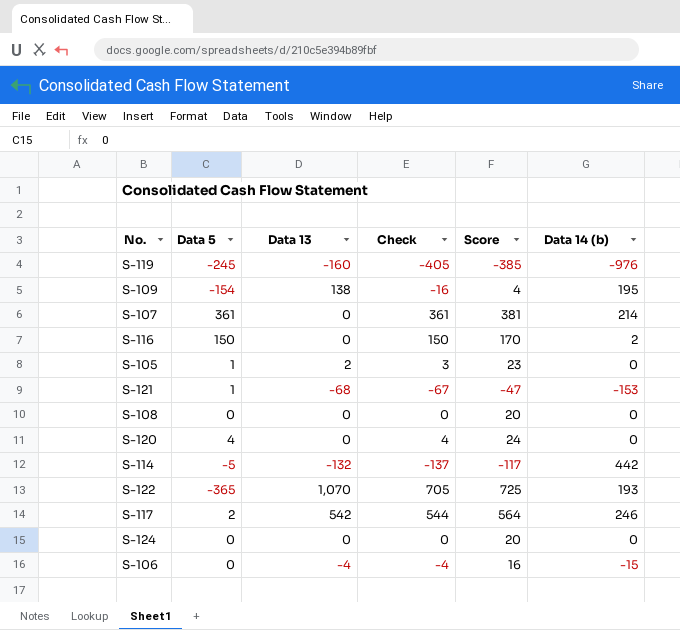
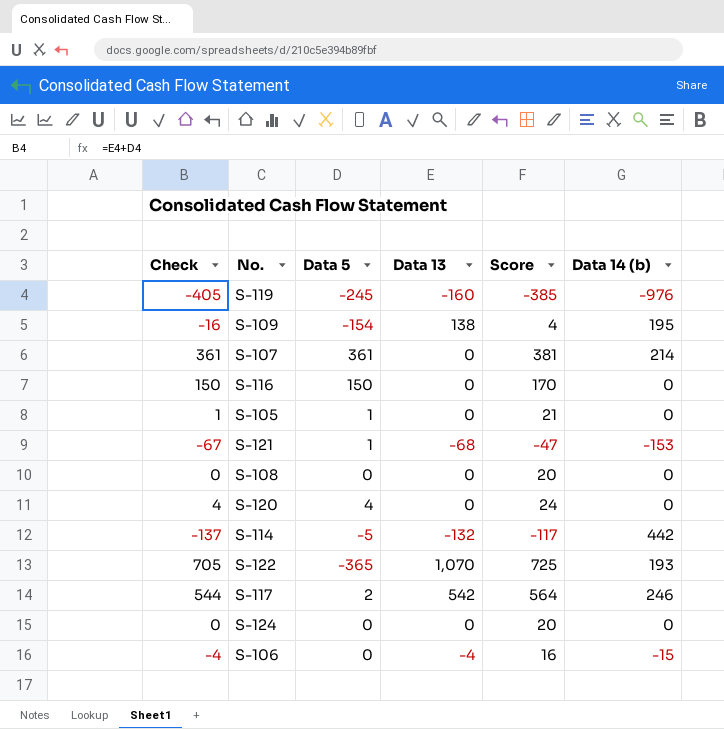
column Check | position: 4 -> 1
S-116 | Data 14 (b): 2 -> 0
S-105 | Check: 3 -> 1
S-105 | Data 13: 2 -> 0
S-105 | Score: 23 -> 21

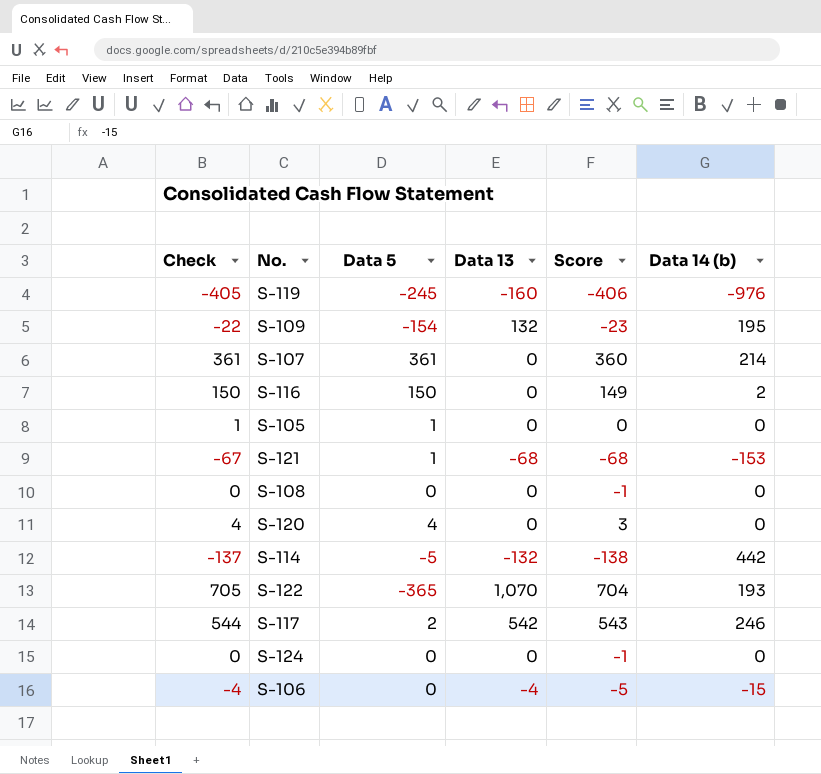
column Score | formula: [Check] + 20 -> [Check] - 1
S-109 | Check: -16 -> -22
S-109 | Data 13: 138 -> 132
S-116 | Data 14 (b): 0 -> 2

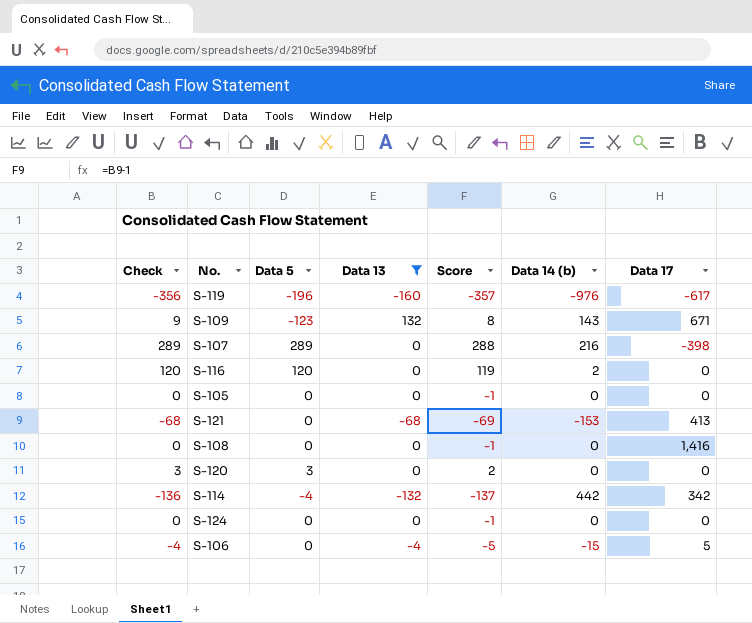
filter: none -> Data 13 <= 132
column Data 17 | position: none -> 7
S-119 | Check: -405 -> -356
S-119 | Data 5: -245 -> -196
S-119 | Score: -406 -> -357
S-109 | Check: -22 -> 9
S-109 | Data 5: -154 -> -123
S-109 | Score: -23 -> 8
S-109 | Data 14 (b): 195 -> 143
S-107 | Check: 361 -> 289
S-107 | Data 5: 361 -> 289
S-107 | Score: 360 -> 288
S-107 | Data 14 (b): 214 -> 216
S-116 | Check: 150 -> 120
S-116 | Data 5: 150 -> 120
S-116 | Score: 149 -> 119
S-105 | Check: 1 -> 0
S-105 | Data 5: 1 -> 0
S-105 | Score: 0 -> -1
S-121 | Check: -67 -> -68
S-121 | Data 5: 1 -> 0
S-121 | Score: -68 -> -69
S-120 | Check: 4 -> 3
S-120 | Data 5: 4 -> 3
S-120 | Score: 3 -> 2
S-114 | Check: -137 -> -136
S-114 | Data 5: -5 -> -4
S-114 | Score: -138 -> -137

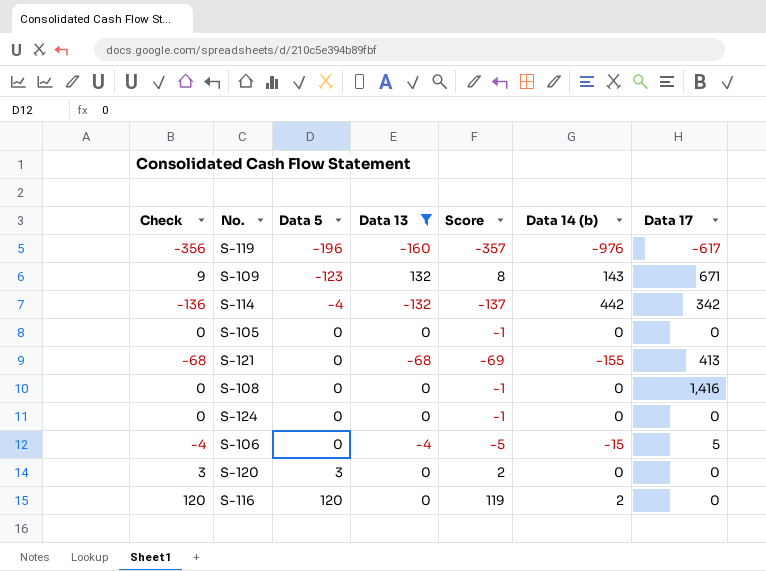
row order: none -> Data 5 ascending
row S-107: 289 | 289 | 0 | 288 | 216 | -398 -> none
S-121 | Data 14 (b): -153 -> -155

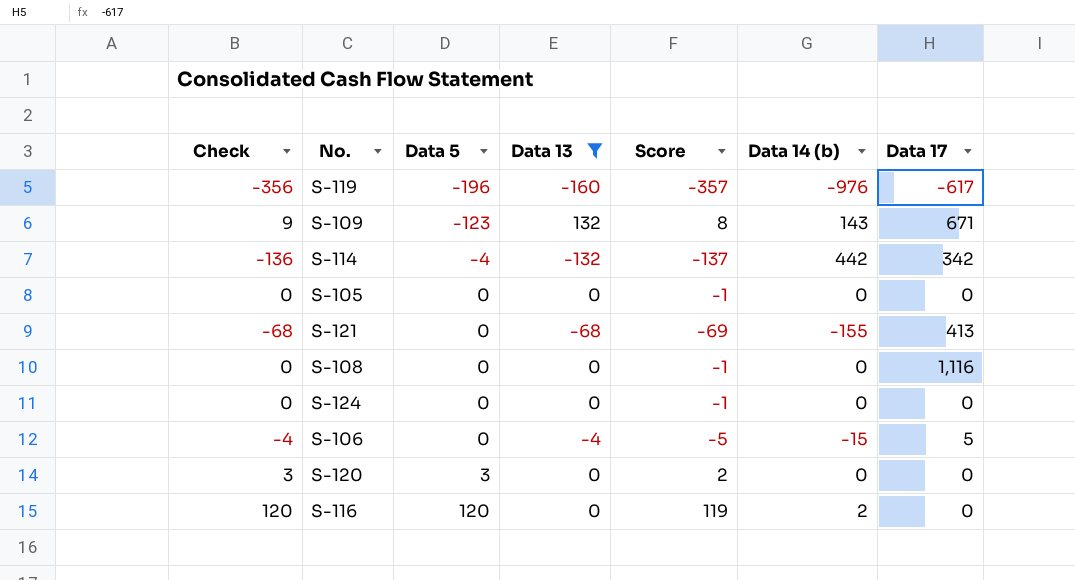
S-108 | Data 17: 1,416 -> 1,116

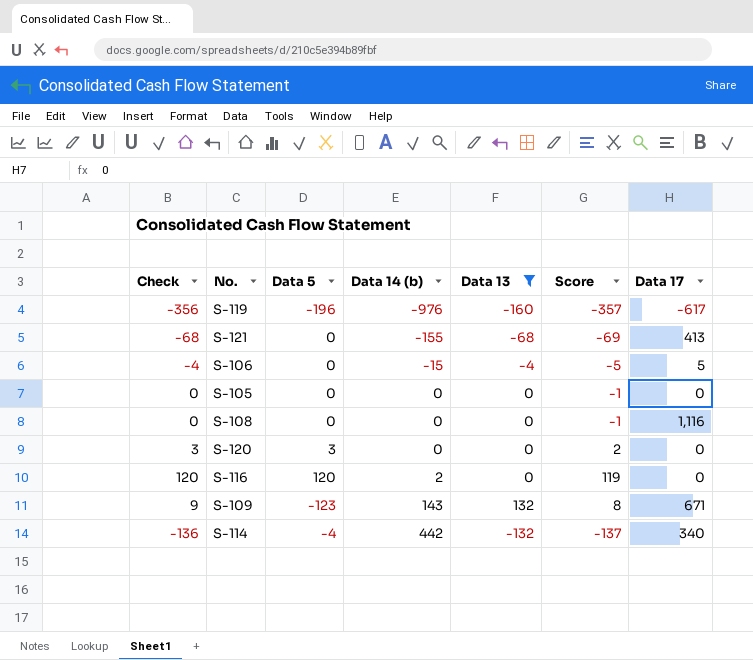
row order: Data 5 ascending -> Data 14 (b) ascending
column Data 14 (b) | position: 6 -> 4
row S-124: 0 | 0 | 0 | -1 | 0 | 0 -> none
S-114 | Data 17: 342 -> 340

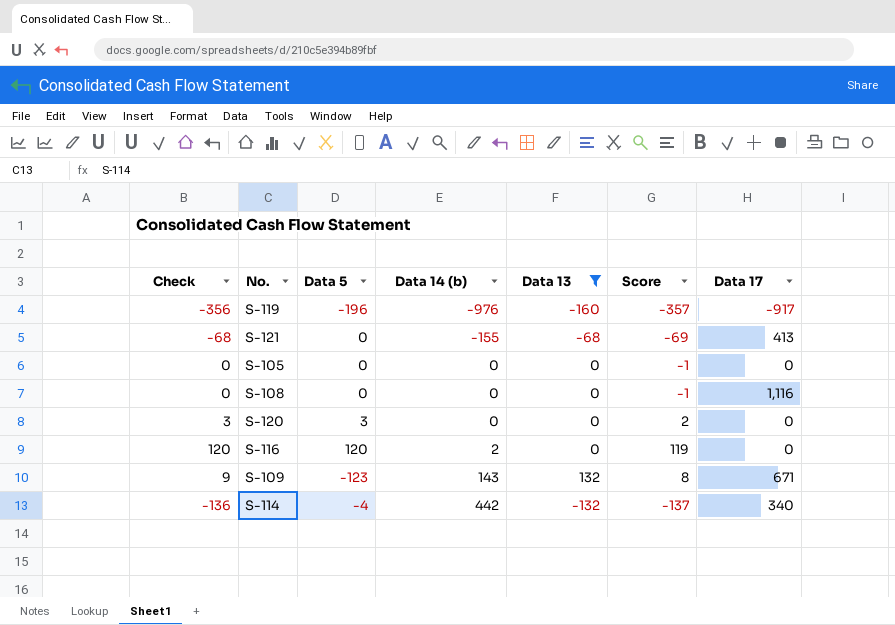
row S-106: -4 | 0 | -15 | -4 | -5 | 5 -> none
S-119 | Data 17: -617 -> -917

